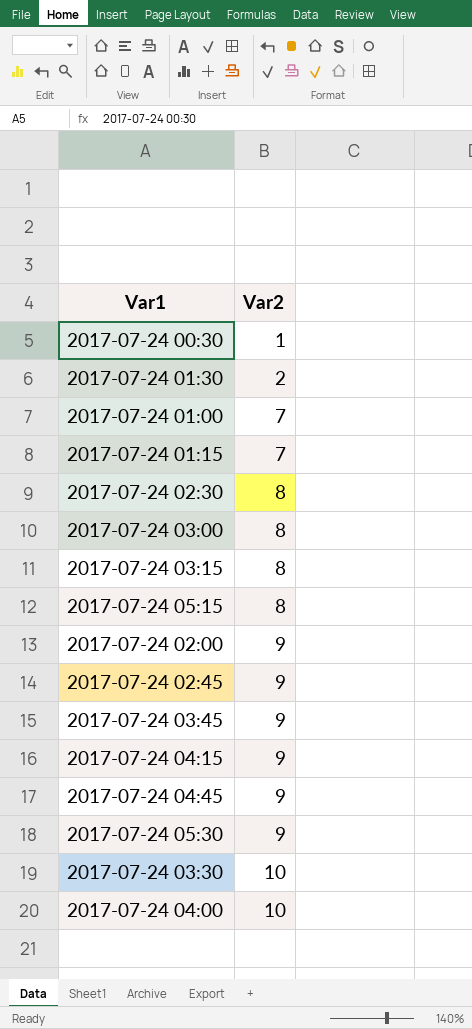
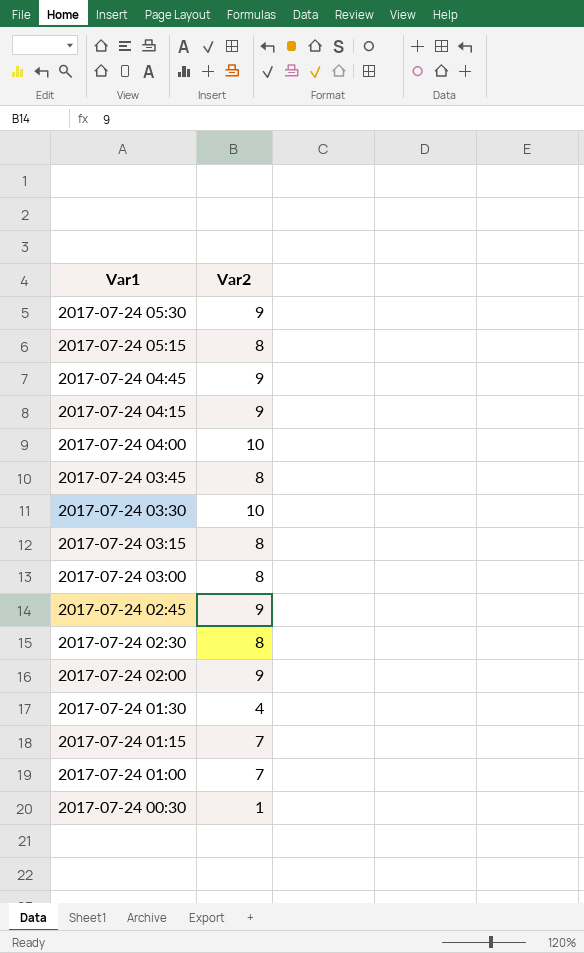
row order: Var2 ascending -> Var1 descending
2017-07-24 03:45 | Var2: 9 -> 8
2017-07-24 01:30 | Var2: 2 -> 4

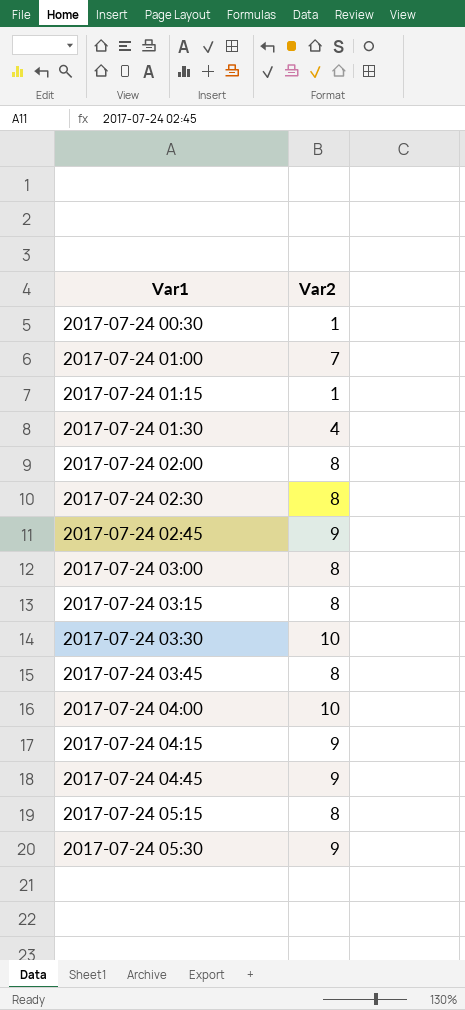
row order: Var1 descending -> Var1 ascending
2017-07-24 01:15 | Var2: 7 -> 1
2017-07-24 02:00 | Var2: 9 -> 8

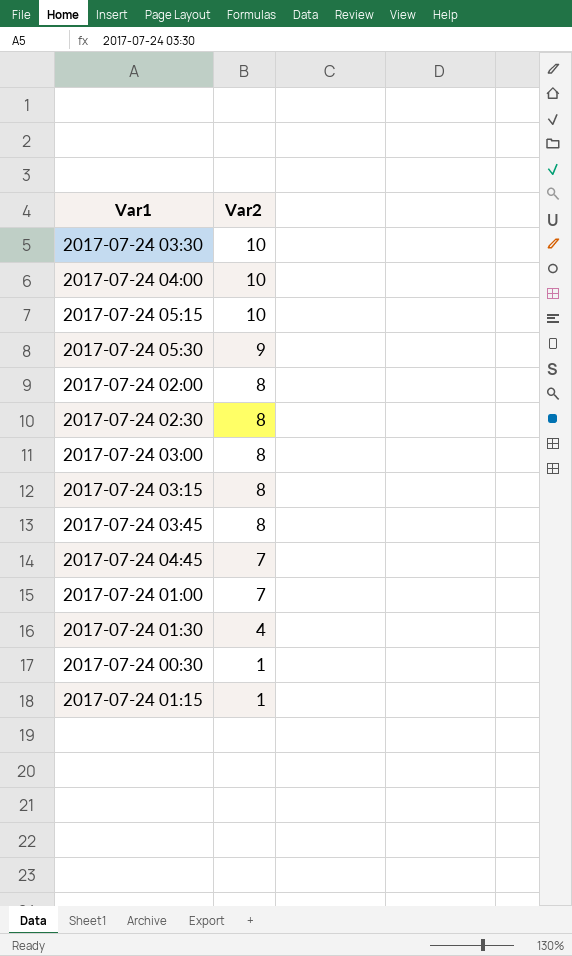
row order: Var1 ascending -> Var2 descending
row 2017-07-24 02:45: 9 -> none
row 2017-07-24 04:15: 9 -> none
2017-07-24 05:15 | Var2: 8 -> 10
2017-07-24 04:45 | Var2: 9 -> 7

